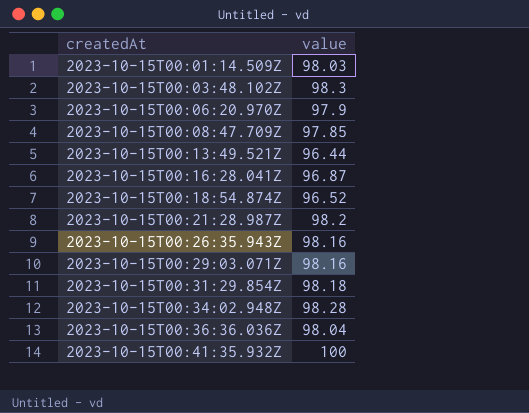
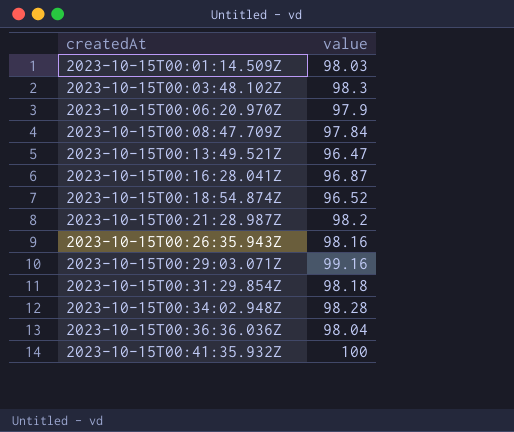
2023-10-15T00:08:47.709Z | value: 97.85 -> 97.84
2023-10-15T00:13:49.521Z | value: 96.44 -> 96.47
2023-10-15T00:29:03.071Z | value: 98.16 -> 99.16

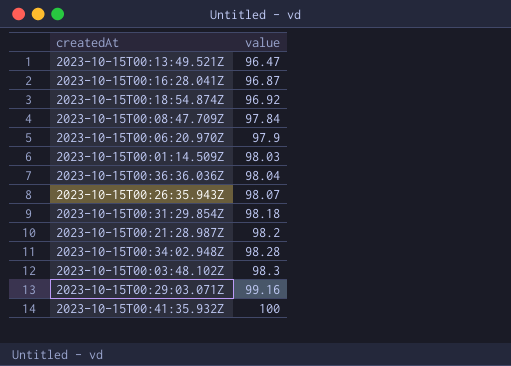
row order: createdAt ascending -> value ascending
2023-10-15T00:18:54.874Z | value: 96.52 -> 96.92
2023-10-15T00:26:35.943Z | value: 98.16 -> 98.07

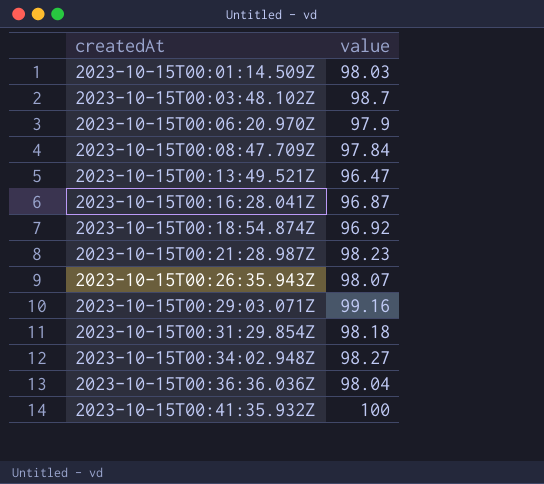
row order: value ascending -> createdAt ascending
2023-10-15T00:03:48.102Z | value: 98.3 -> 98.7
2023-10-15T00:21:28.987Z | value: 98.2 -> 98.23
2023-10-15T00:34:02.948Z | value: 98.28 -> 98.27

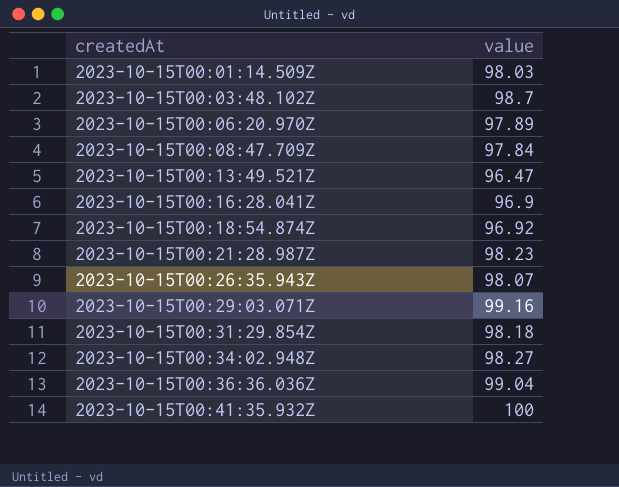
2023-10-15T00:06:20.970Z | value: 97.9 -> 97.89
2023-10-15T00:16:28.041Z | value: 96.87 -> 96.9
2023-10-15T00:36:36.036Z | value: 98.04 -> 99.04

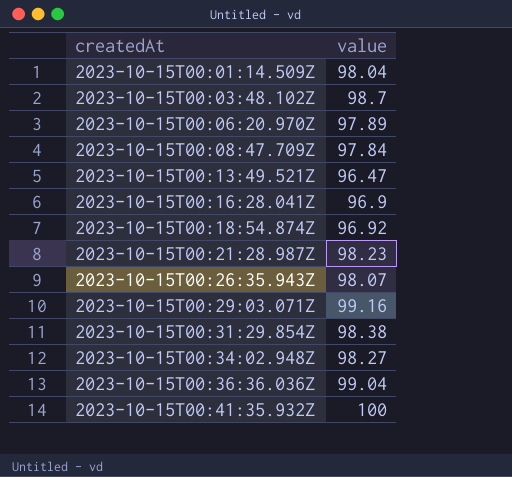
2023-10-15T00:01:14.509Z | value: 98.03 -> 98.04
2023-10-15T00:31:29.854Z | value: 98.18 -> 98.38

